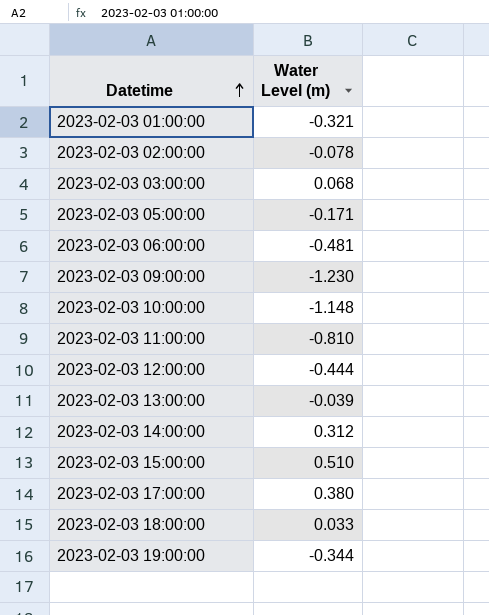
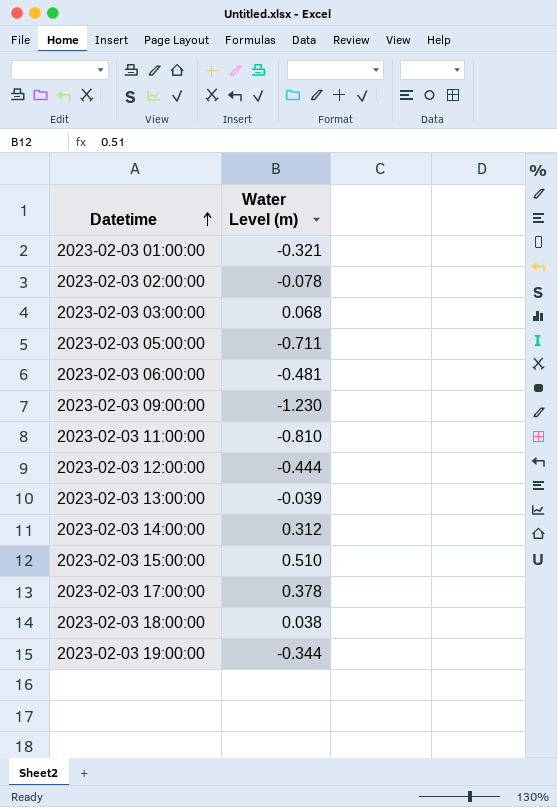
row 2023-02-03 10:00:00: -1.148 -> none
2023-02-03 05:00:00 | Water Level (m): -0.171 -> -0.711
2023-02-03 17:00:00 | Water Level (m): 0.380 -> 0.378
2023-02-03 18:00:00 | Water Level (m): 0.033 -> 0.038

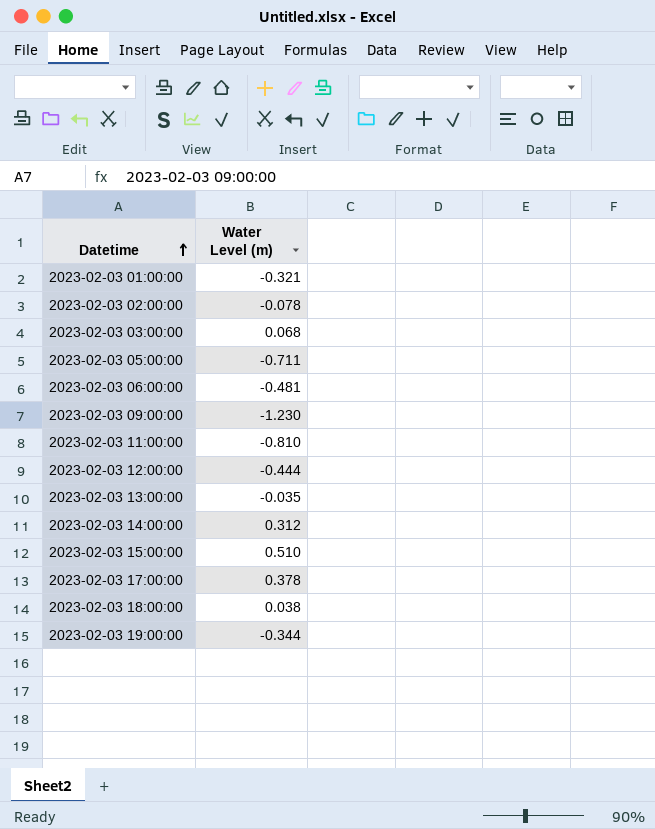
2023-02-03 13:00:00 | Water Level (m): -0.039 -> -0.035

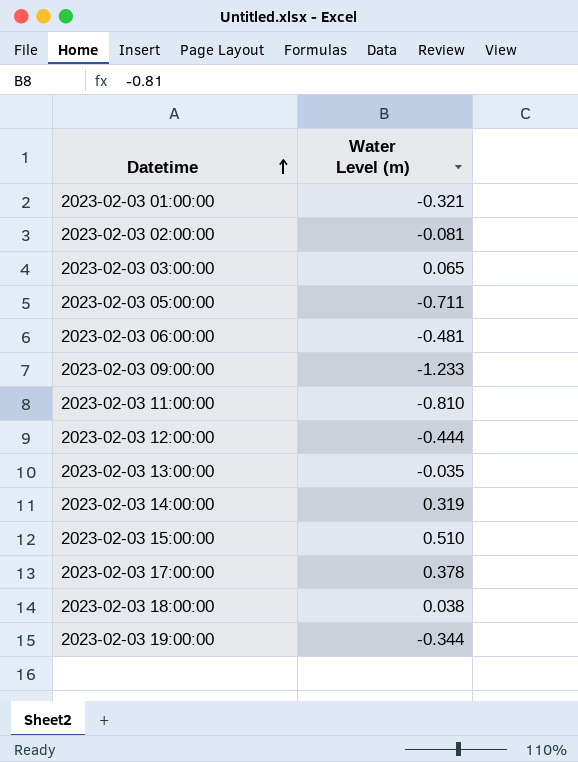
2023-02-03 02:00:00 | Water Level (m): -0.078 -> -0.081
2023-02-03 03:00:00 | Water Level (m): 0.068 -> 0.065
2023-02-03 09:00:00 | Water Level (m): -1.230 -> -1.233
2023-02-03 14:00:00 | Water Level (m): 0.312 -> 0.319

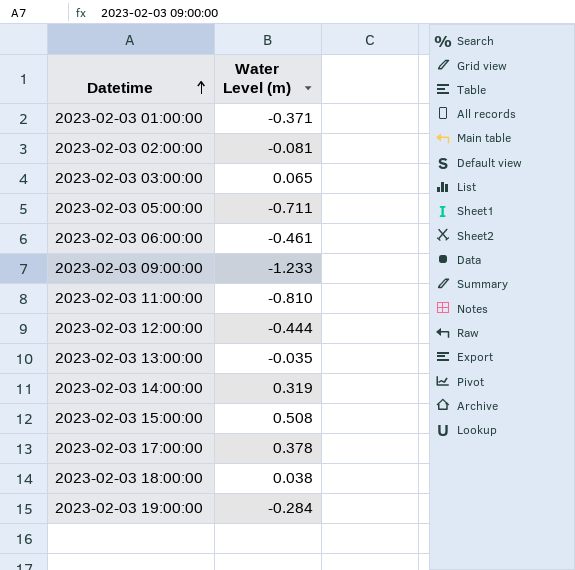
2023-02-03 01:00:00 | Water Level (m): -0.321 -> -0.371
2023-02-03 06:00:00 | Water Level (m): -0.481 -> -0.461
2023-02-03 15:00:00 | Water Level (m): 0.510 -> 0.508
2023-02-03 19:00:00 | Water Level (m): -0.344 -> -0.284

